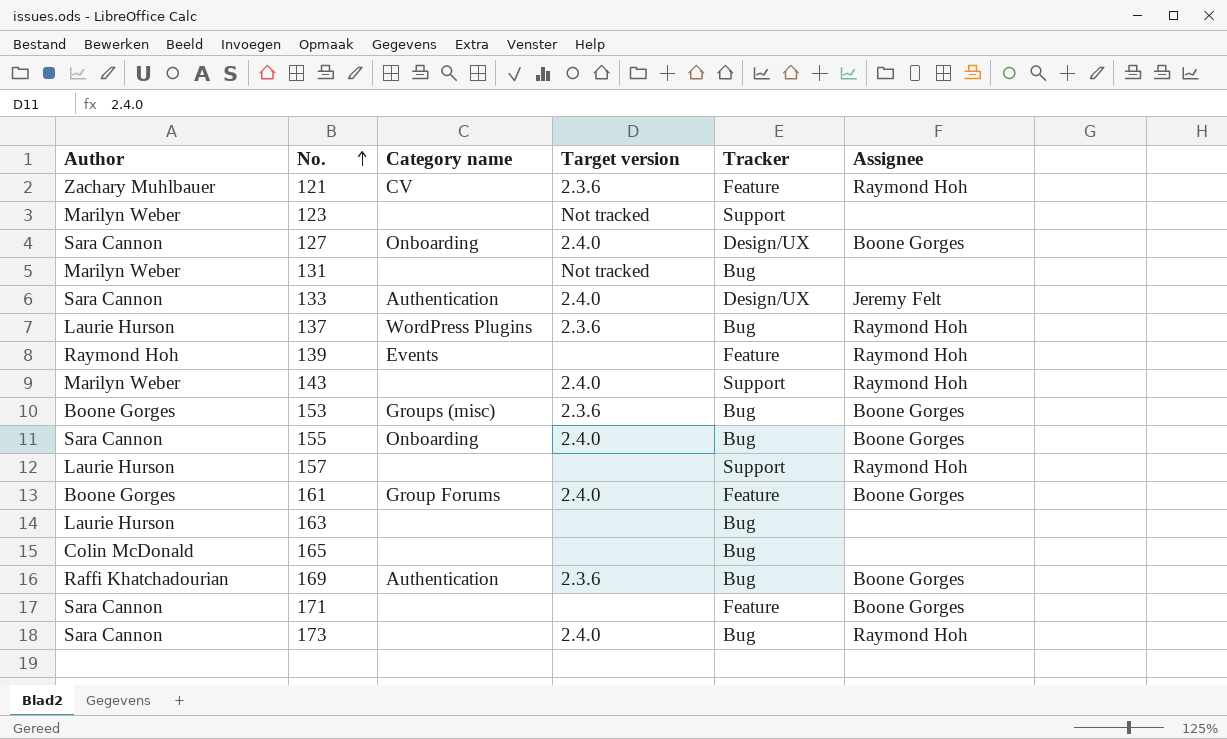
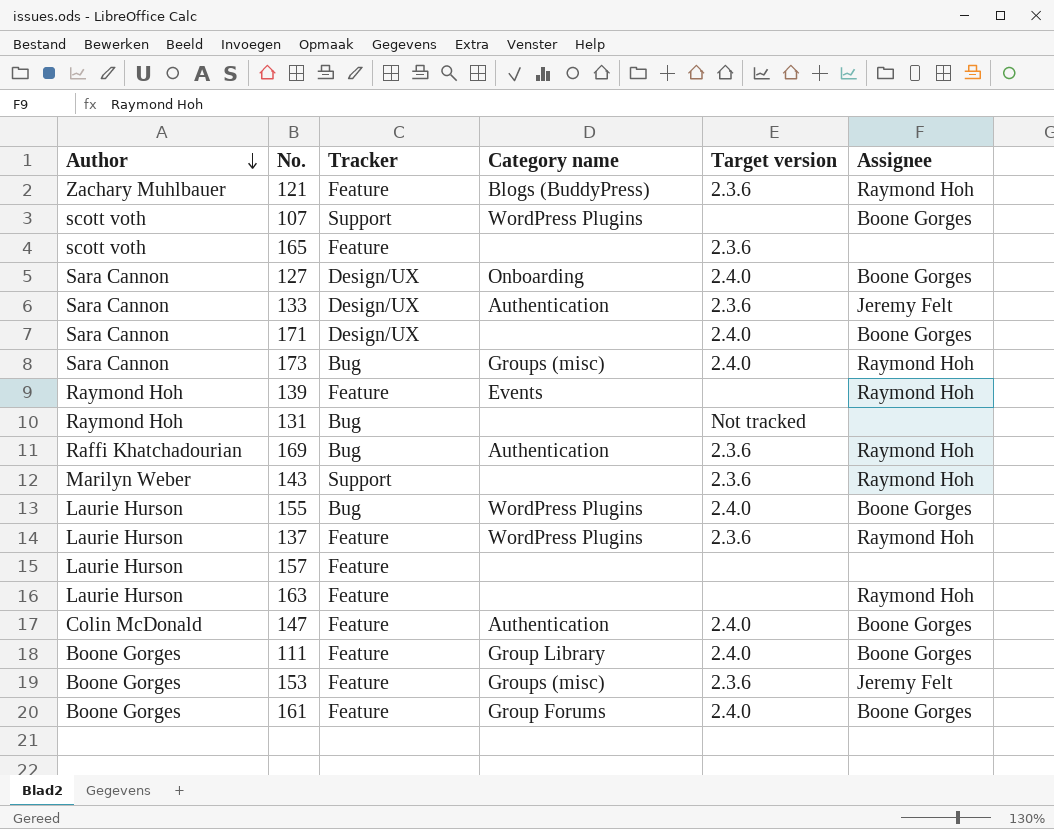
row order: No. ascending -> Author descending
column Tracker | position: 5 -> 3
row 123: Marilyn Weber | none | Not tracked | Support | none -> none
121 | Category name: CV -> Blogs (BuddyPress)
row 107: none -> scott voth | Support | WordPress Plugins | none | Boone Gorges
165 | Author: Colin McDonald -> scott voth
165 | Tracker: Bug -> Feature
165 | Target version: none -> 2.3.6
133 | Target version: 2.4.0 -> 2.3.6
171 | Tracker: Feature -> Design/UX
171 | Target version: none -> 2.4.0
173 | Category name: none -> Groups (misc)
131 | Author: Marilyn Weber -> Raymond Hoh
169 | Assignee: Boone Gorges -> Raymond Hoh
143 | Target version: 2.4.0 -> 2.3.6
155 | Author: Sara Cannon -> Laurie Hurson
155 | Category name: Onboarding -> WordPress Plugins
137 | Tracker: Bug -> Feature
157 | Tracker: Support -> Feature
157 | Assignee: Raymond Hoh -> none
163 | Tracker: Bug -> Feature
163 | Assignee: none -> Raymond Hoh
row 147: none -> Colin McDonald | Feature | Authentication | 2.4.0 | Boone Gorges
row 111: none -> Boone Gorges | Feature | Group Library | 2.4.0 | Boone Gorges
153 | Tracker: Bug -> Feature
153 | Assignee: Boone Gorges -> Jeremy Felt

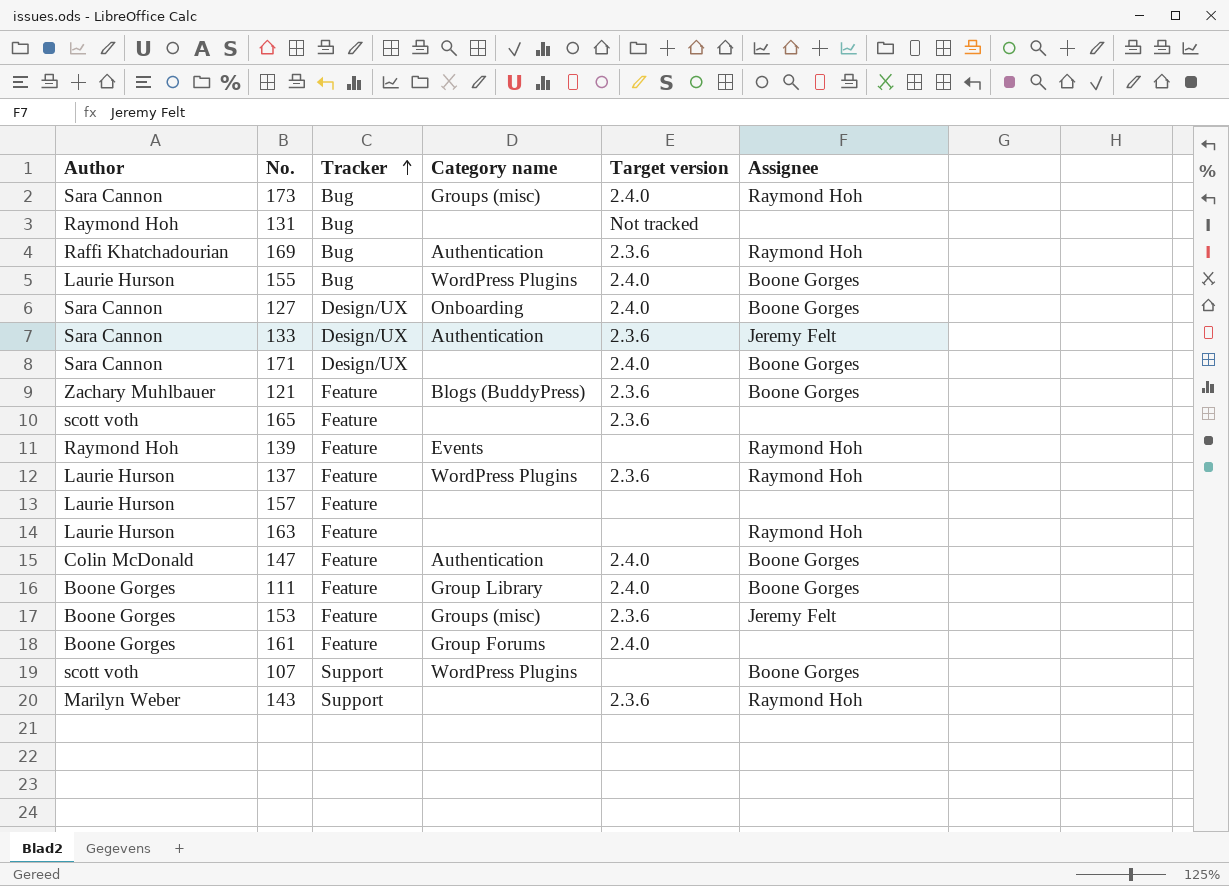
row order: Author descending -> Tracker ascending
121 | Assignee: Raymond Hoh -> Boone Gorges
161 | Assignee: Boone Gorges -> none

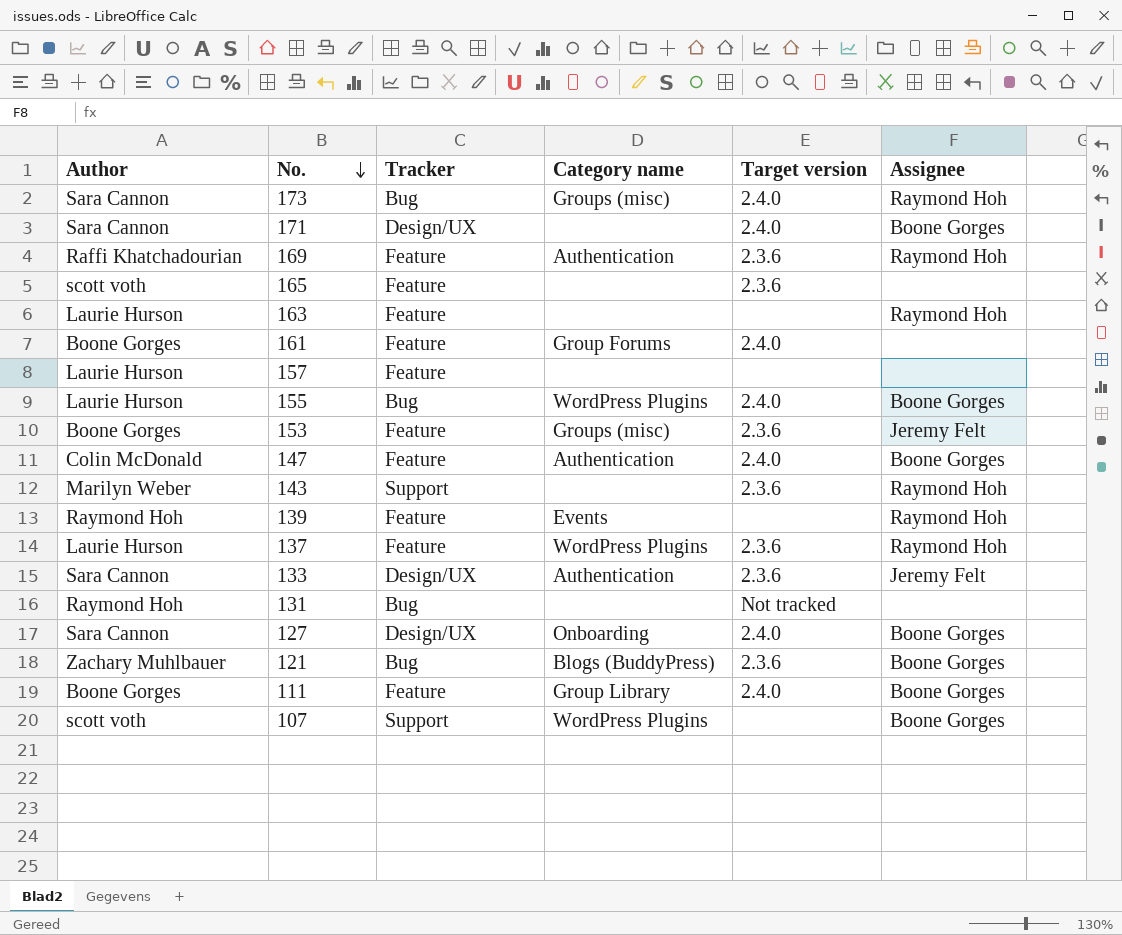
row order: Tracker ascending -> No. descending
169 | Tracker: Bug -> Feature
121 | Tracker: Feature -> Bug

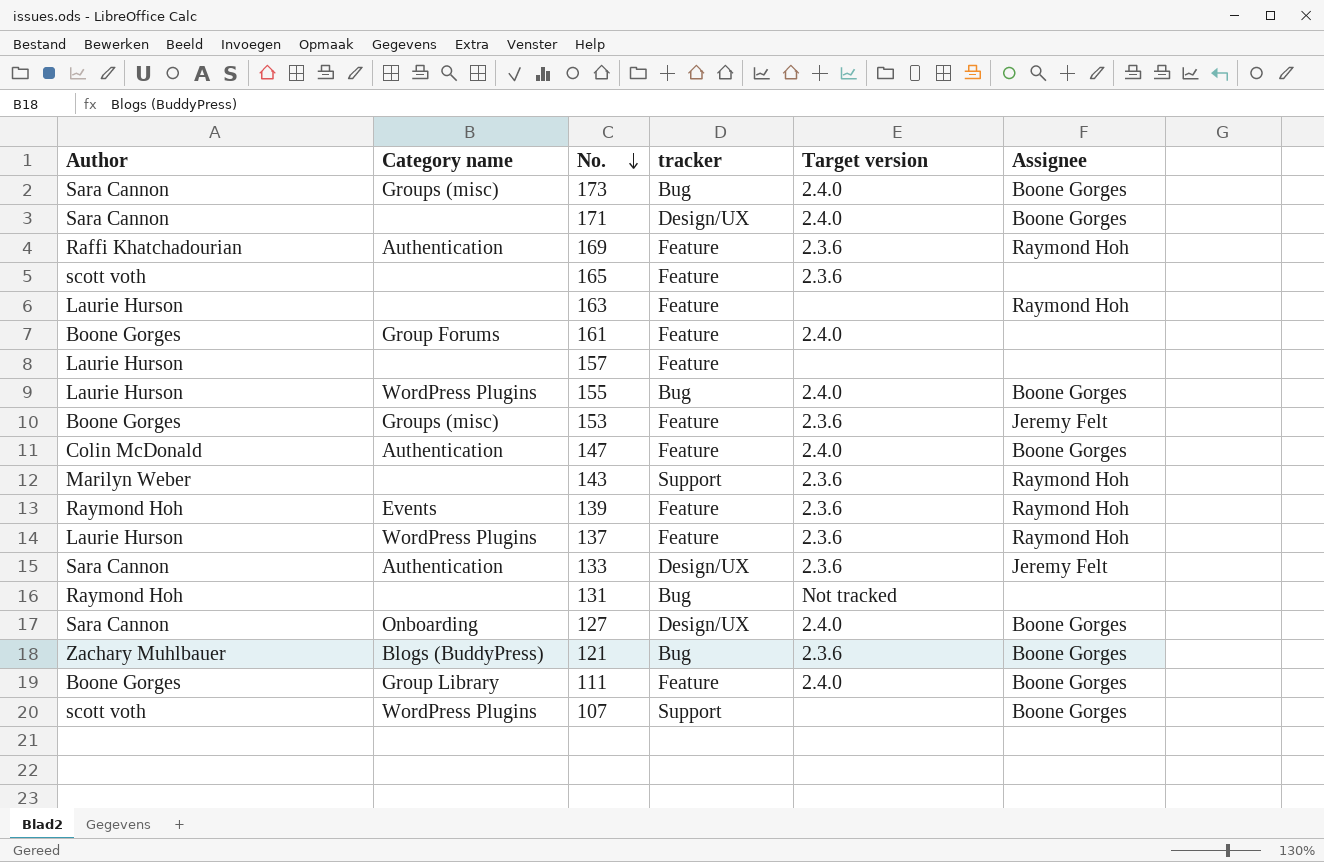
column Category name | position: 4 -> 2
column name: Tracker -> tracker
173 | Assignee: Raymond Hoh -> Boone Gorges
139 | Target version: none -> 2.3.6

